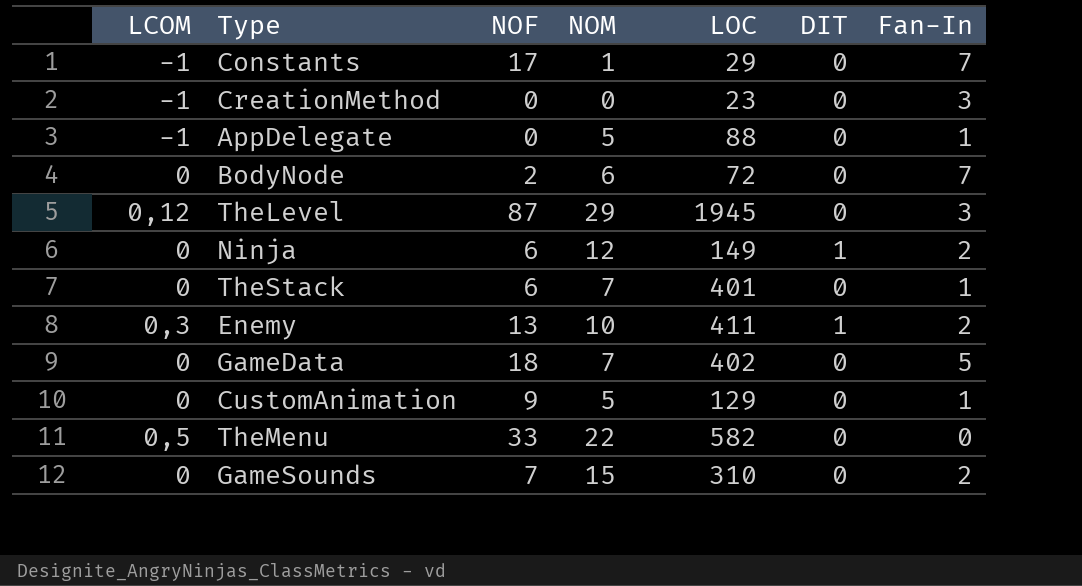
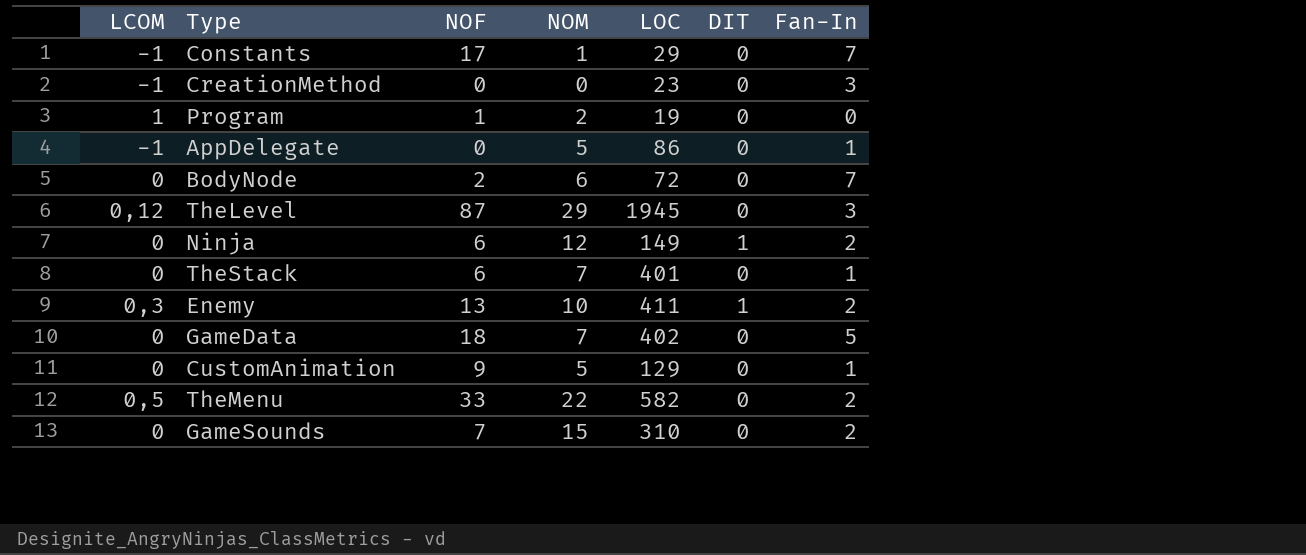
row Program: none -> 1 | 1 | 2 | 19 | 0 | 0
AppDelegate | LOC: 88 -> 86
TheMenu | Fan-In: 0 -> 2

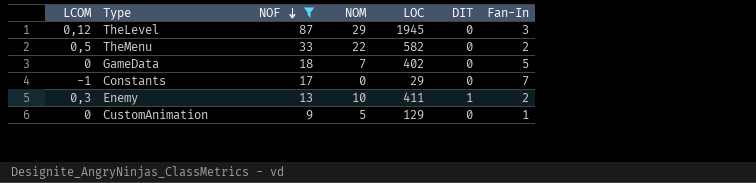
filter: none -> NOF >= 9
row order: none -> NOF descending
Constants | NOM: 1 -> 0

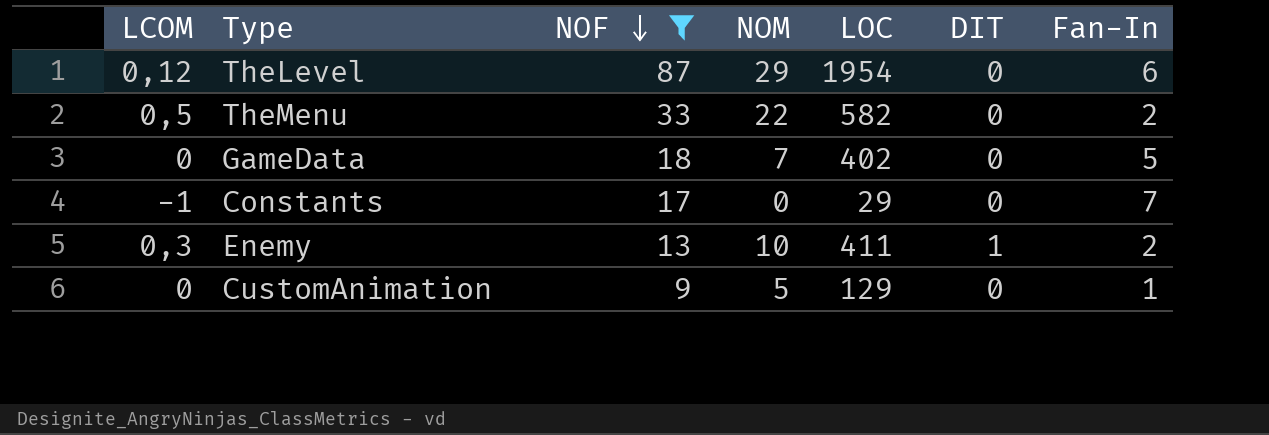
TheLevel | LOC: 1945 -> 1954
TheLevel | Fan-In: 3 -> 6

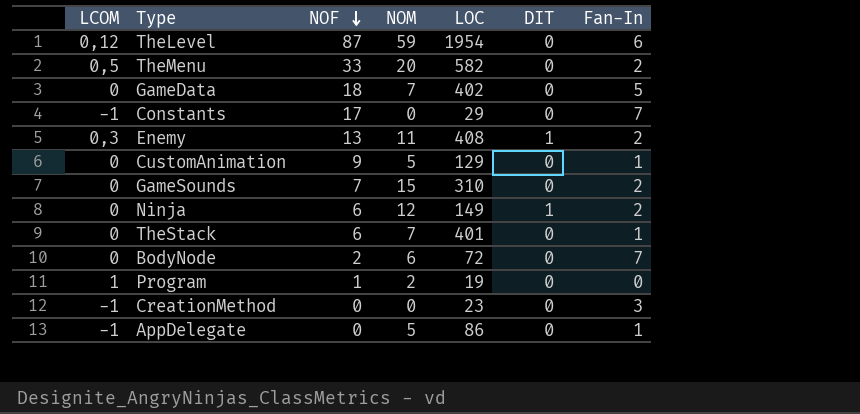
filter: NOF >= 9 -> none
TheLevel | NOM: 29 -> 59
TheMenu | NOM: 22 -> 20
Enemy | NOM: 10 -> 11
Enemy | LOC: 411 -> 408

